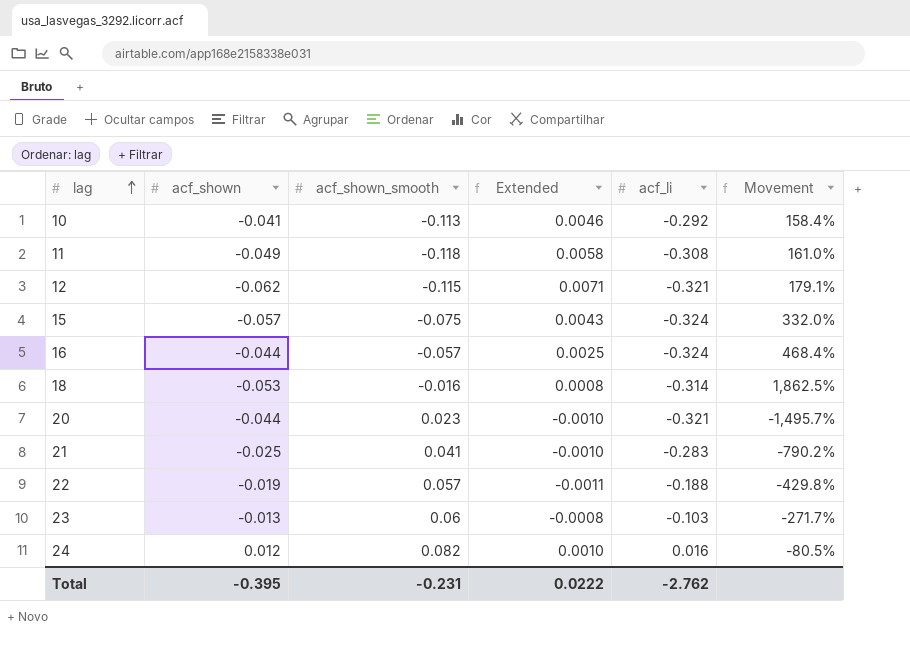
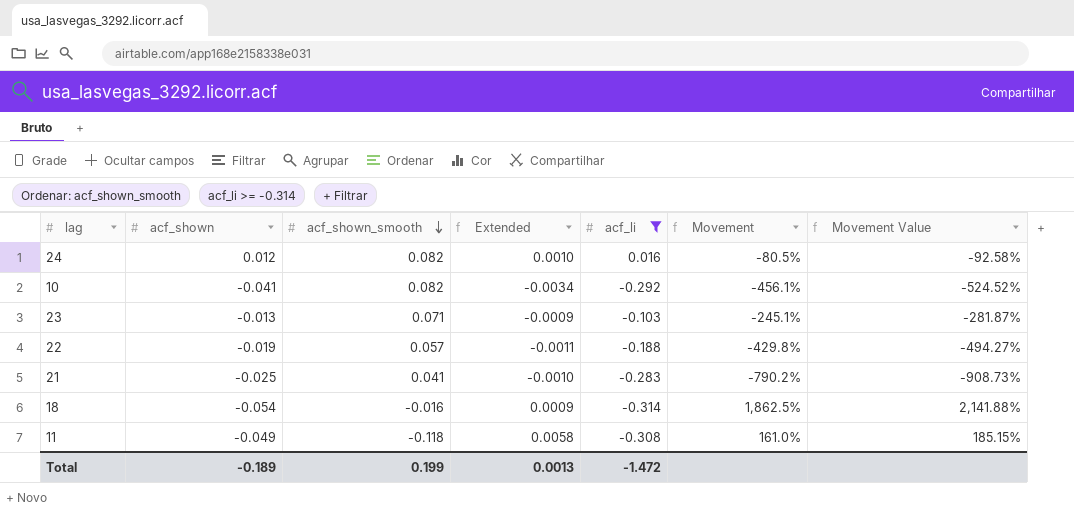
filter: none -> acf_li >= -0.314
row order: lag ascending -> acf_shown_smooth descending
column Movement Value | formula: none -> [Movement] * 1.15
10 | acf_shown_smooth: -0.113 -> 0.082
10 | Extended: 0.0046 -> -0.0034
10 | Movement: 158.4% -> -456.1%
23 | acf_shown_smooth: 0.06 -> 0.071
23 | Extended: -0.0008 -> -0.0009
23 | Movement: -271.7% -> -245.1%
18 | acf_shown: -0.053 -> -0.054
18 | Extended: 0.0008 -> 0.0009
Total | acf_shown: -0.395 -> -0.189
Total | acf_shown_smooth: -0.231 -> 0.199
Total | Extended: 0.0222 -> 0.0013
Total | acf_li: -2.762 -> -1.472

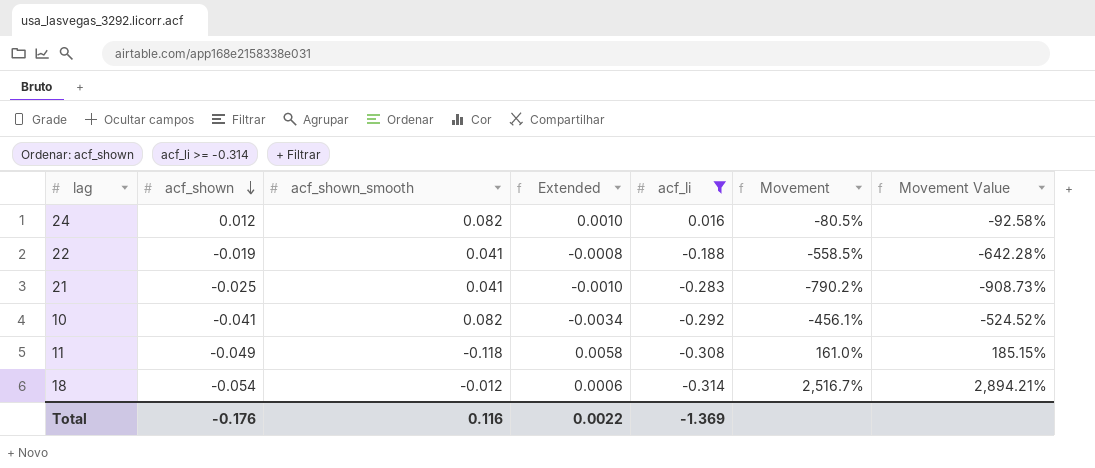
row order: acf_shown_smooth descending -> acf_shown descending
row 23: -0.013 | 0.071 | -0.0009 | -0.103 | -245.1% | -281.87% -> none
22 | acf_shown_smooth: 0.057 -> 0.041
22 | Extended: -0.0011 -> -0.0008
22 | Movement: -429.8% -> -558.5%
22 | Movement Value: -494.27% -> -642.28%
18 | acf_shown_smooth: -0.016 -> -0.012
18 | Extended: 0.0009 -> 0.0006
18 | Movement: 1,862.5% -> 2,516.7%
18 | Movement Value: 2,141.88% -> 2,894.21%
Total | acf_shown: -0.189 -> -0.176
Total | acf_shown_smooth: 0.199 -> 0.116
Total | Extended: 0.0013 -> 0.0022
Total | acf_li: -1.472 -> -1.369

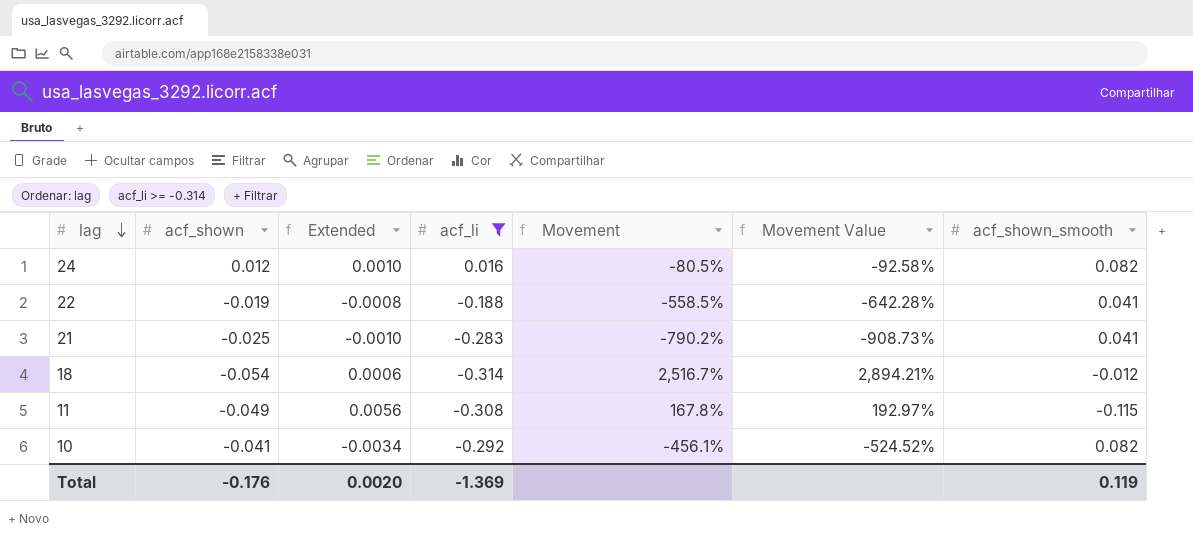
row order: acf_shown descending -> lag descending
column acf_shown_smooth | position: 3 -> 7
11 | Extended: 0.0058 -> 0.0056
11 | Movement: 161.0% -> 167.8%
11 | Movement Value: 185.15% -> 192.97%
11 | acf_shown_smooth: -0.118 -> -0.115
Total | Extended: 0.0022 -> 0.0020
Total | acf_shown_smooth: 0.116 -> 0.119

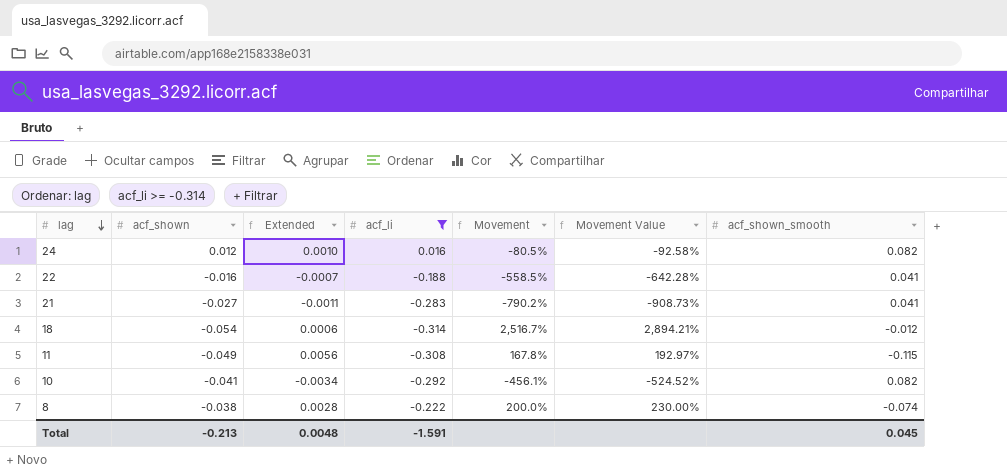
22 | acf_shown: -0.019 -> -0.016
22 | Extended: -0.0008 -> -0.0007
21 | acf_shown: -0.025 -> -0.027
21 | Extended: -0.0010 -> -0.0011
row 8: none -> -0.038 | 0.0028 | -0.222 | 200.0% | 230.00% | -0.074
Total | acf_shown: -0.176 -> -0.213
Total | Extended: 0.0020 -> 0.0048
Total | acf_li: -1.369 -> -1.591
Total | acf_shown_smooth: 0.119 -> 0.045

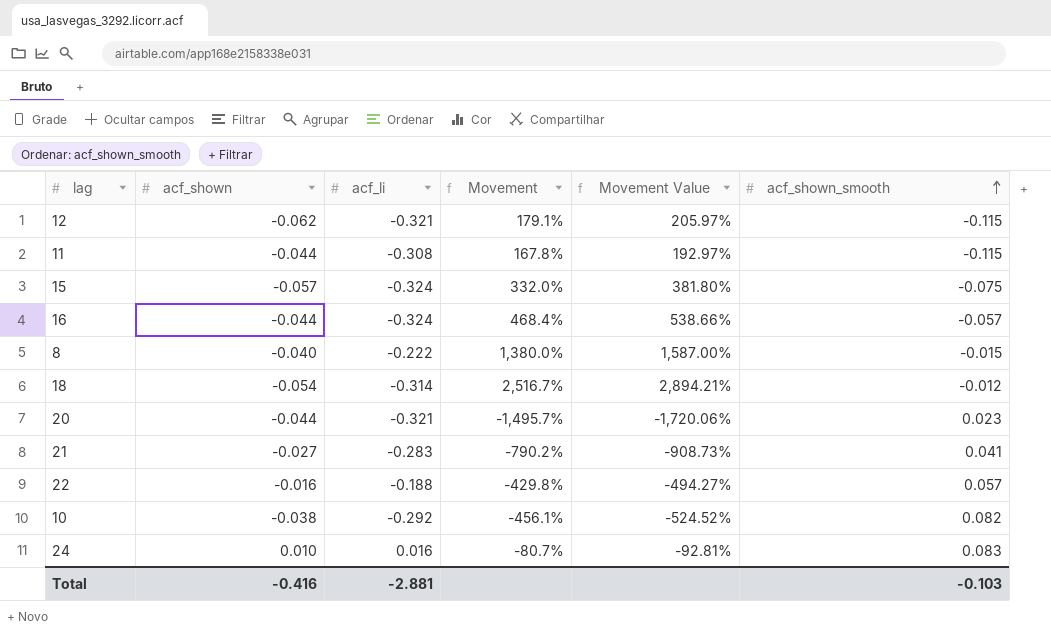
filter: acf_li >= -0.314 -> none
row order: lag descending -> acf_shown_smooth ascending
column Extended | formula: [acf_shown] * [acf_shown_smooth] -> none
11 | acf_shown: -0.049 -> -0.044
8 | acf_shown: -0.038 -> -0.040
8 | Movement: 200.0% -> 1,380.0%
8 | Movement Value: 230.00% -> 1,587.00%
8 | acf_shown_smooth: -0.074 -> -0.015
22 | Movement: -558.5% -> -429.8%
22 | Movement Value: -642.28% -> -494.27%
22 | acf_shown_smooth: 0.041 -> 0.057
10 | acf_shown: -0.041 -> -0.038
24 | acf_shown: 0.012 -> 0.010
24 | Movement: -80.5% -> -80.7%
24 | Movement Value: -92.58% -> -92.81%
24 | acf_shown_smooth: 0.082 -> 0.083
Total | acf_shown: -0.213 -> -0.416
Total | acf_li: -1.591 -> -2.881
Total | acf_shown_smooth: 0.045 -> -0.103

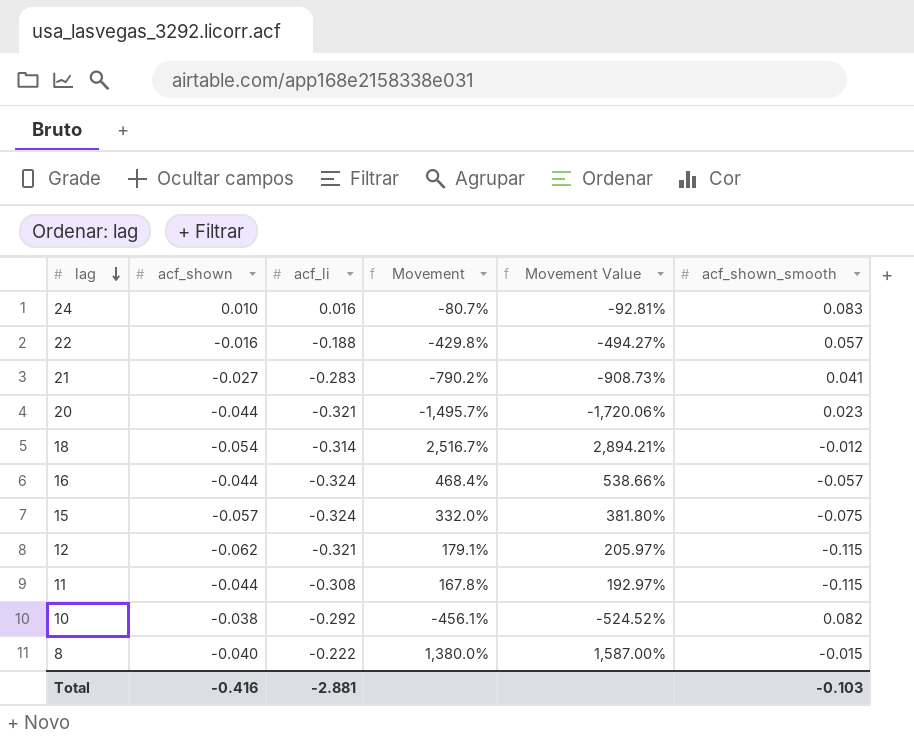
row order: acf_shown_smooth ascending -> lag descending

